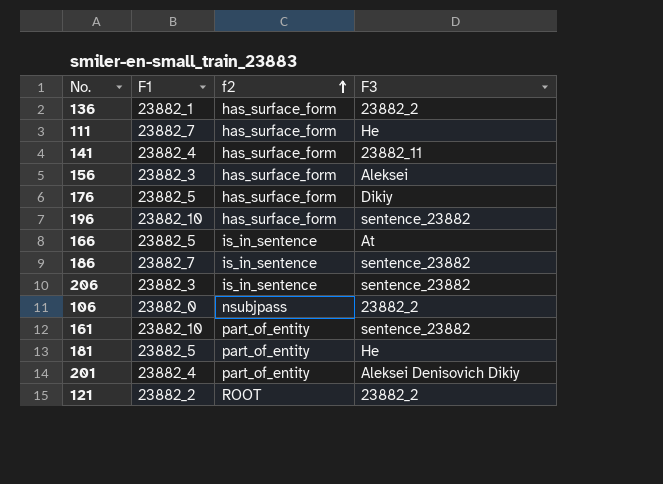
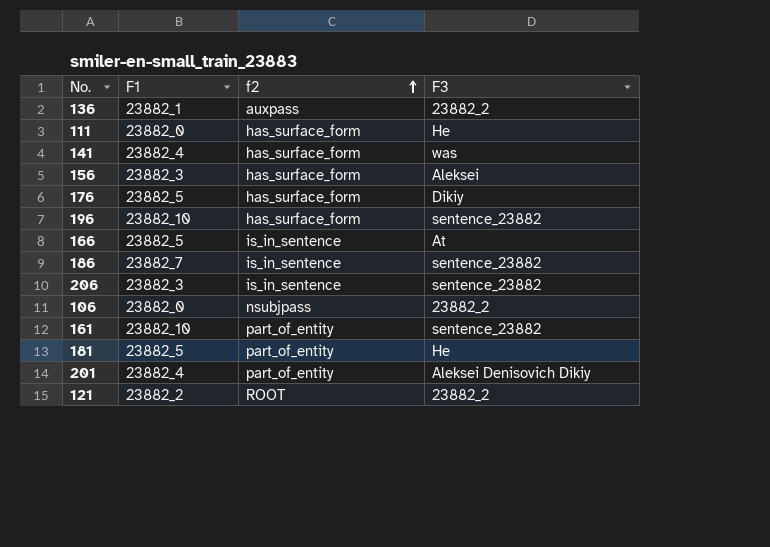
136 | f2: has_surface_form -> auxpass
111 | F1: 23882_7 -> 23882_0
141 | F3: 23882_11 -> was

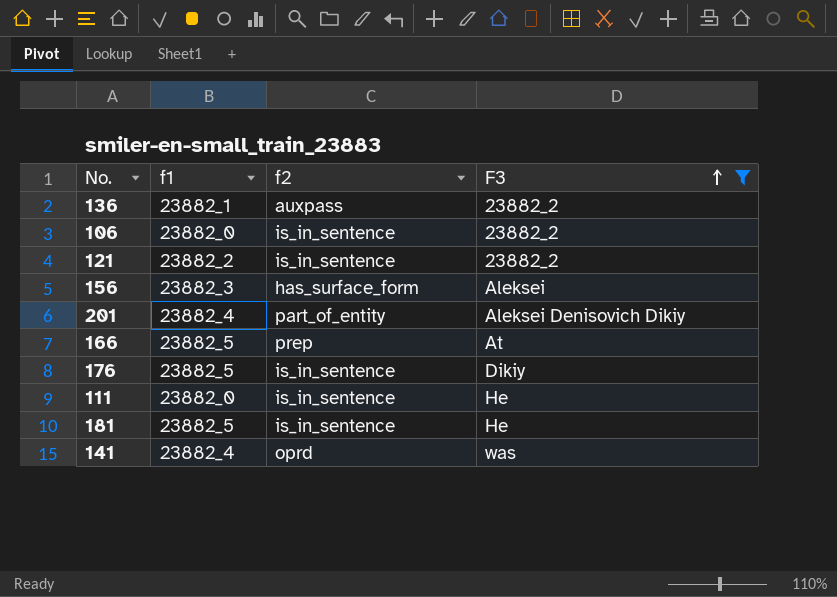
filter: none -> F3 != sentence_23882
row order: f2 ascending -> F3 ascending
column name: F1 -> f1
106 | f2: nsubjpass -> is_in_sentence
121 | f2: ROOT -> is_in_sentence
166 | f2: is_in_sentence -> prep
176 | f2: has_surface_form -> is_in_sentence
111 | f2: has_surface_form -> is_in_sentence
181 | f2: part_of_entity -> is_in_sentence
141 | f2: has_surface_form -> oprd

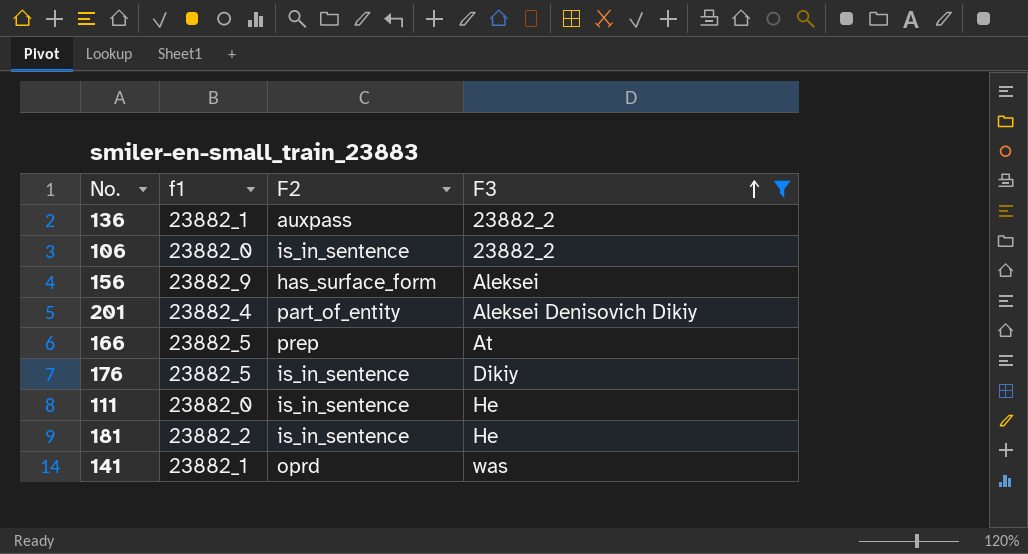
column name: f2 -> F2
row 121: 23882_2 | is_in_sentence | 23882_2 -> none
156 | f1: 23882_3 -> 23882_9
181 | f1: 23882_5 -> 23882_2
141 | f1: 23882_4 -> 23882_1

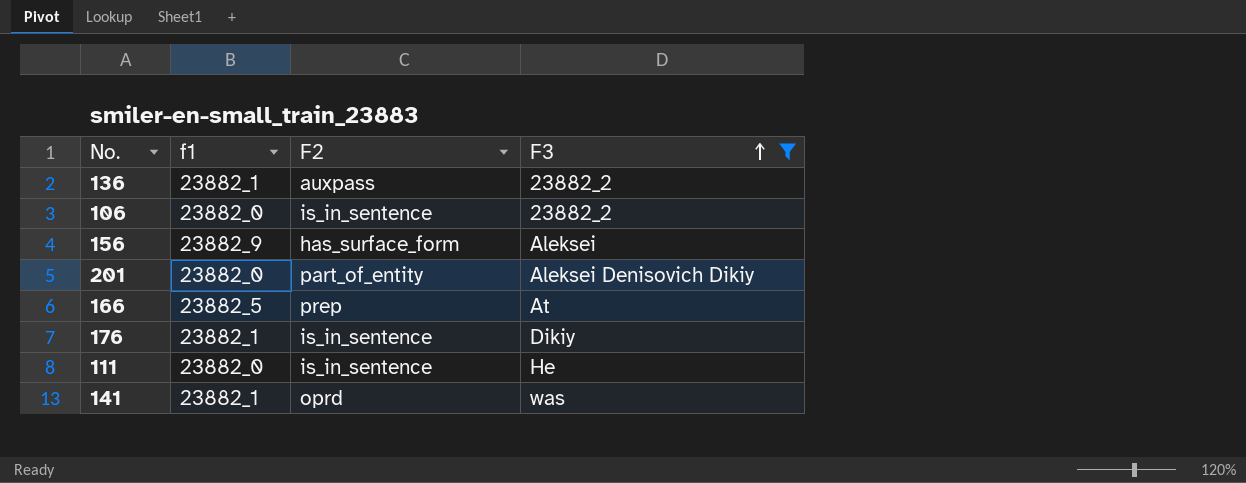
row 181: 23882_2 | is_in_sentence | He -> none
201 | f1: 23882_4 -> 23882_0
176 | f1: 23882_5 -> 23882_1

